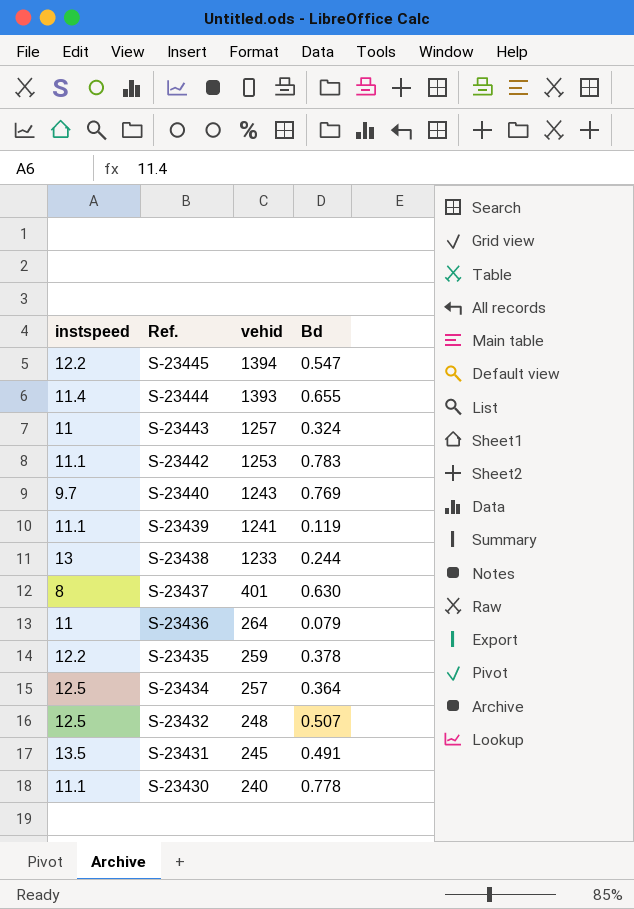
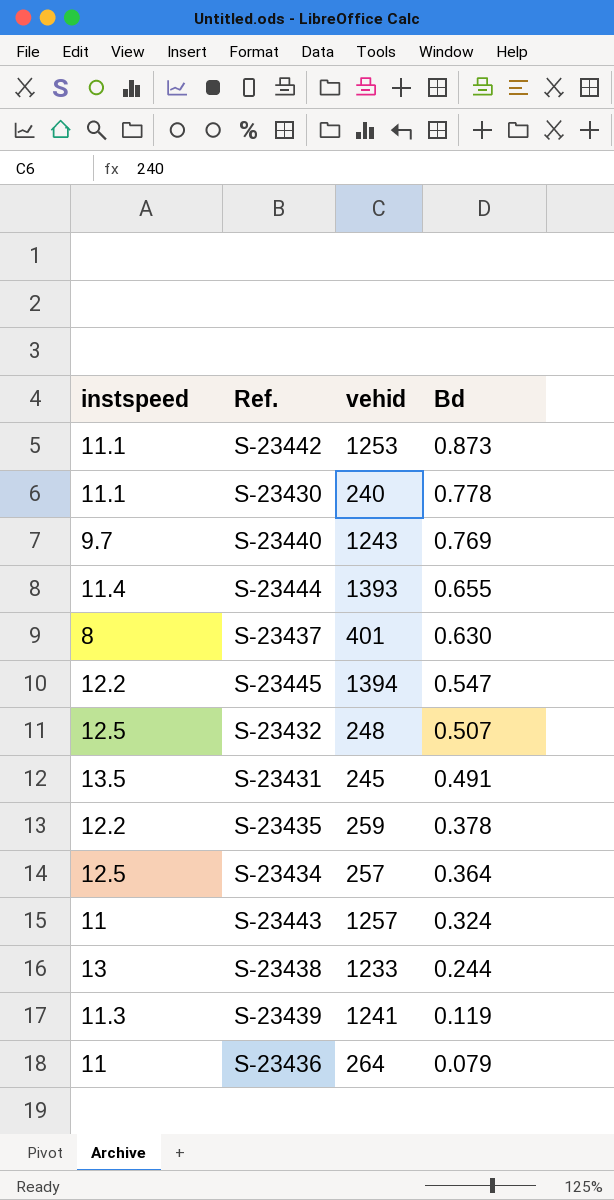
row order: Ref. descending -> Bd descending
S-23442 | Bd: 0.783 -> 0.873
S-23439 | instspeed: 11.1 -> 11.3

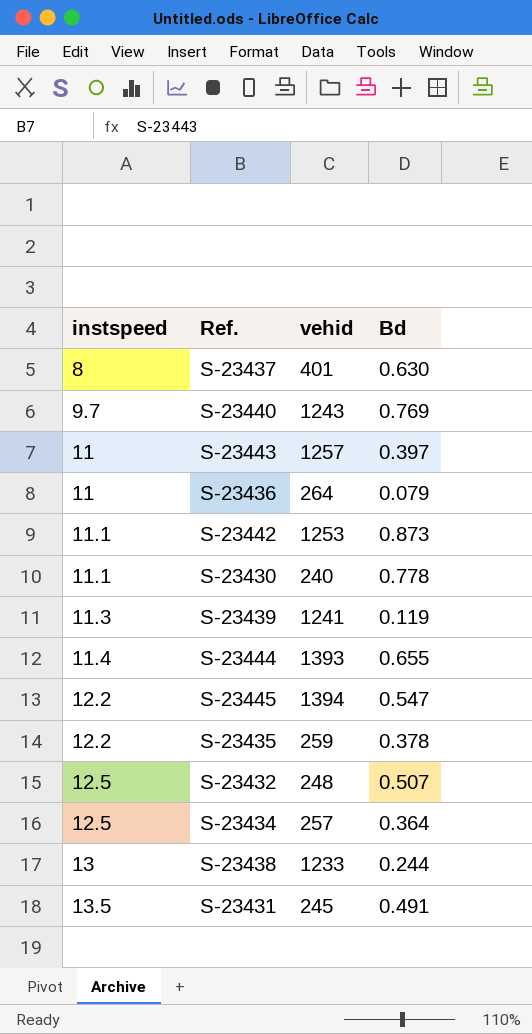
row order: Bd descending -> instspeed ascending
S-23443 | Bd: 0.324 -> 0.397

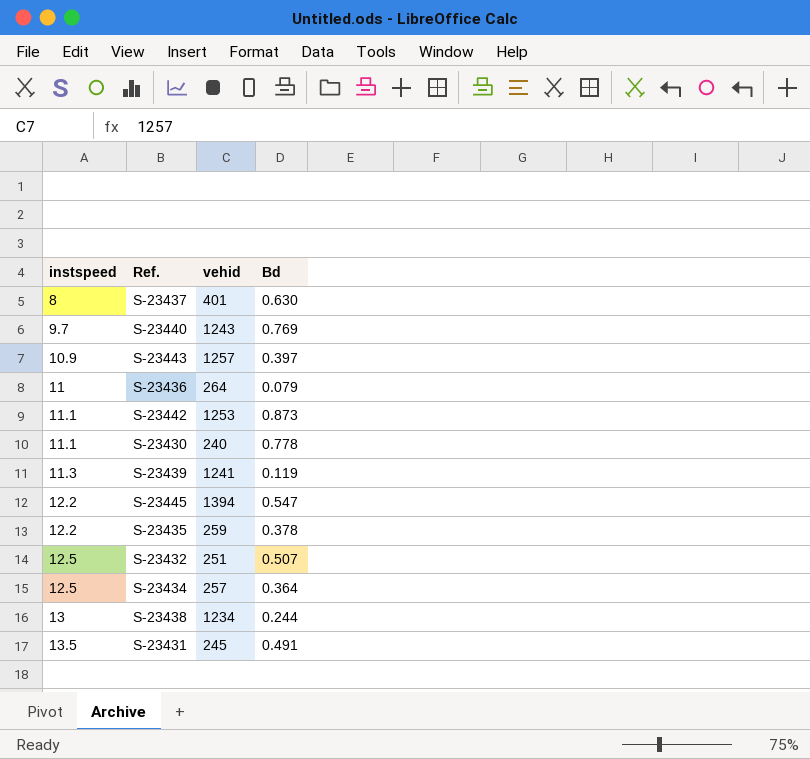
row S-23444: 11.4 | 1393 | 0.655 -> none
S-23443 | instspeed: 11 -> 10.9
S-23432 | vehid: 248 -> 251
S-23438 | vehid: 1233 -> 1234

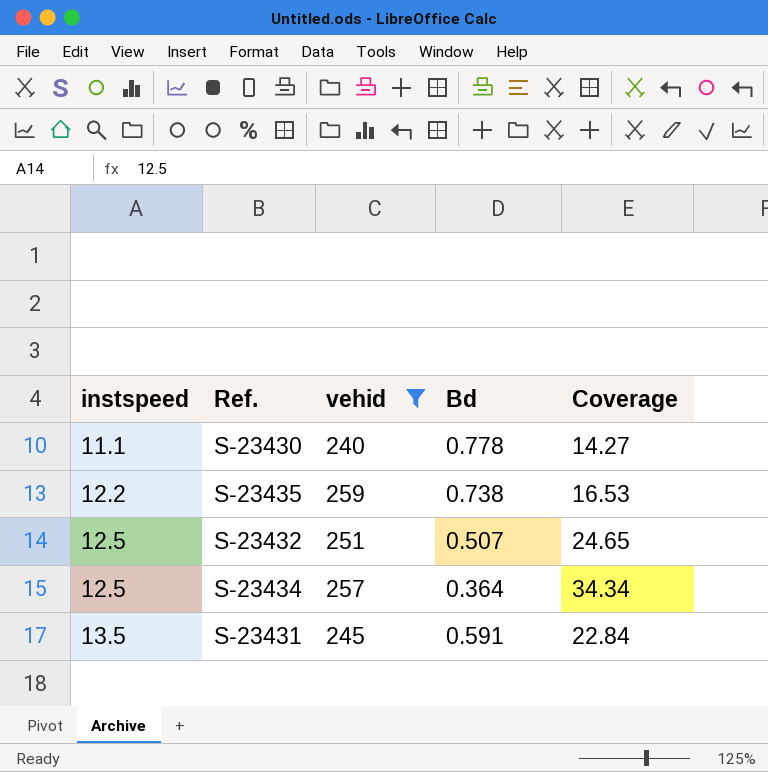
filter: none -> vehid <= 259
column Coverage | formula: none -> [instspeed] / [Bd]
S-23435 | Bd: 0.378 -> 0.738
S-23431 | Bd: 0.491 -> 0.591

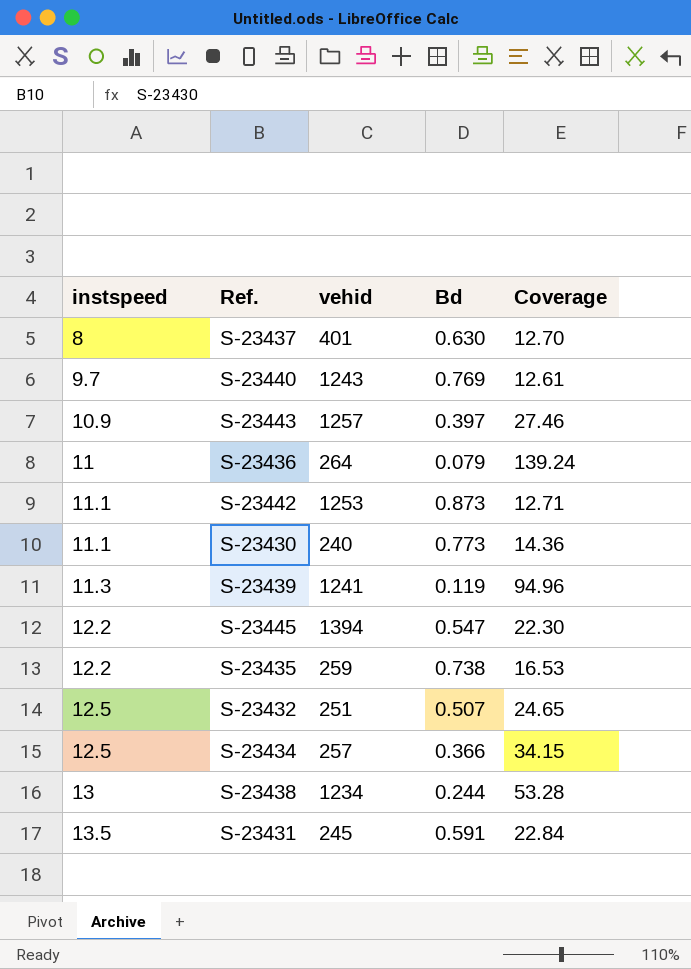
filter: vehid <= 259 -> none
S-23430 | Bd: 0.778 -> 0.773
S-23430 | Coverage: 14.27 -> 14.36
S-23434 | Bd: 0.364 -> 0.366
S-23434 | Coverage: 34.34 -> 34.15

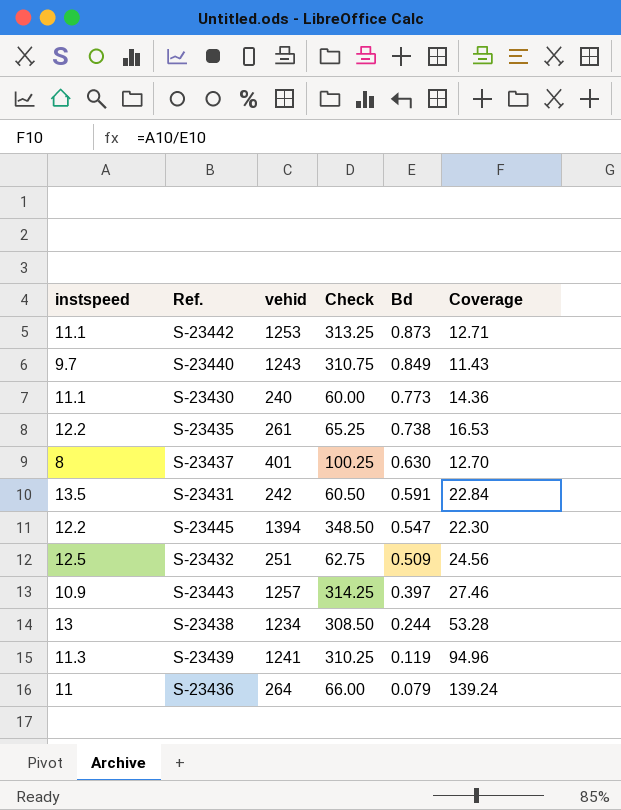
row order: instspeed ascending -> Bd descending
column Check | formula: none -> [vehid] * 0.25
row S-23434: 12.5 | 257 | 0.366 | 34.15 -> none
S-23440 | Bd: 0.769 -> 0.849
S-23440 | Coverage: 12.61 -> 11.43
S-23435 | vehid: 259 -> 261
S-23431 | vehid: 245 -> 242
S-23432 | Bd: 0.507 -> 0.509
S-23432 | Coverage: 24.65 -> 24.56

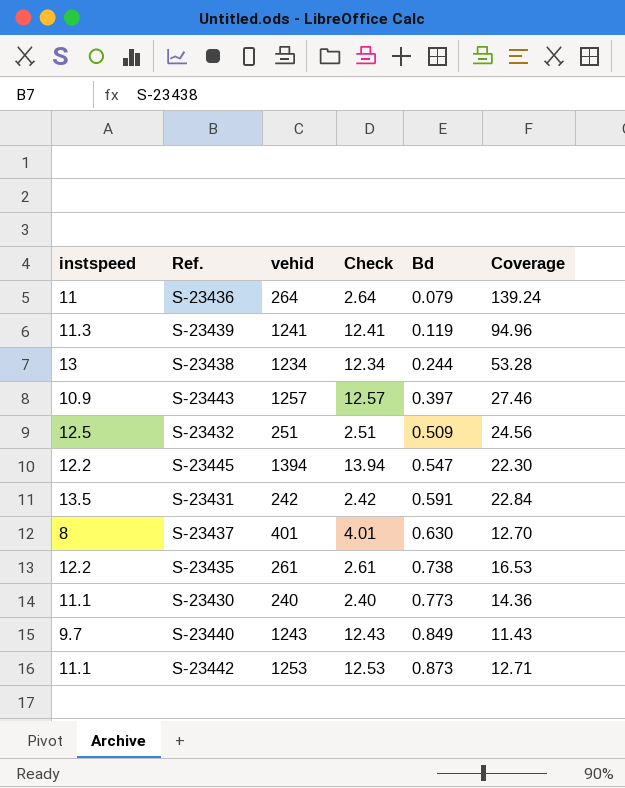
row order: Bd descending -> Bd ascending
column Check | formula: [vehid] * 0.25 -> [vehid] * 0.01

